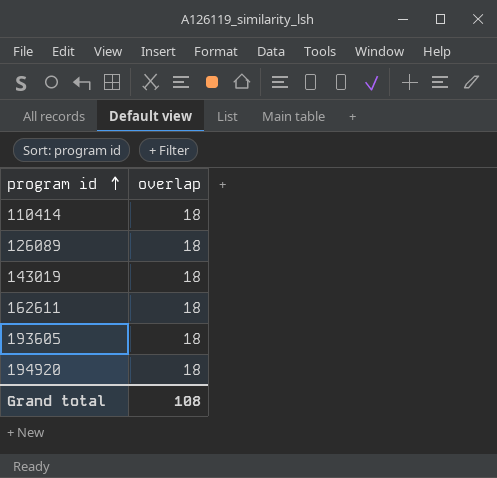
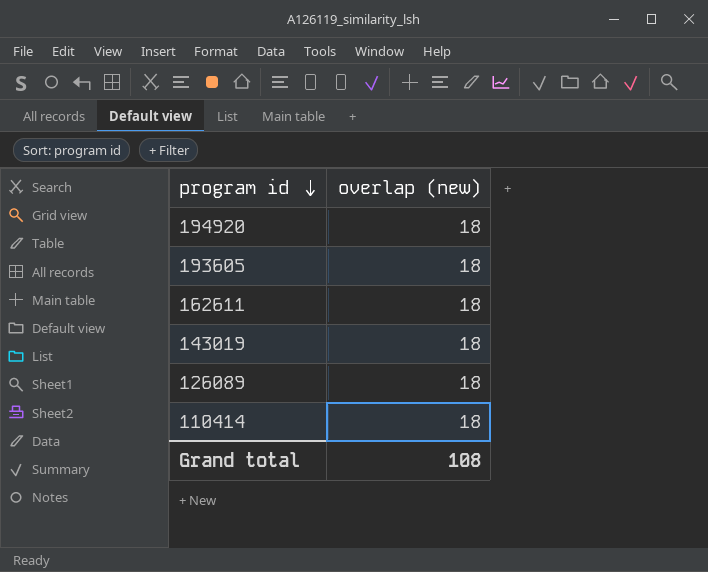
row order: program id ascending -> program id descending
column name: overlap -> overlap (new)

